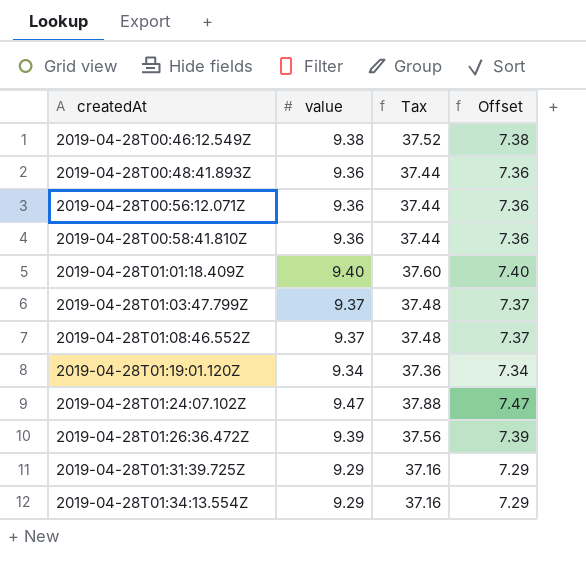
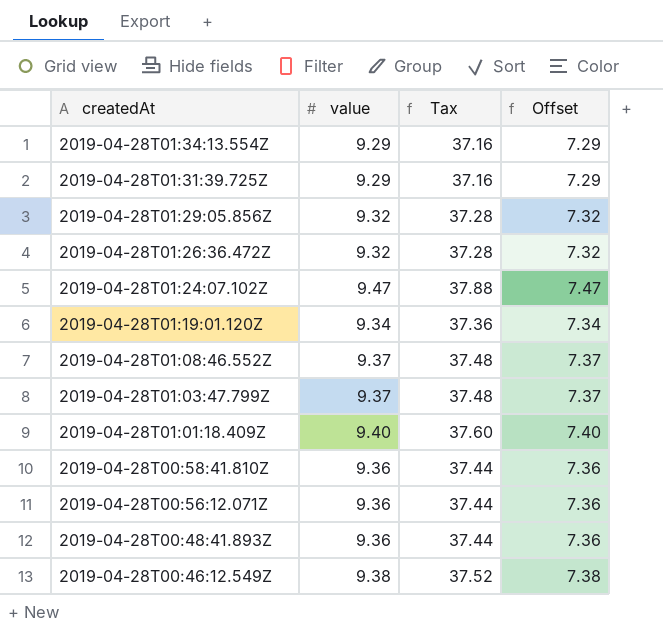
row order: createdAt ascending -> createdAt descending
row 2019-04-28T01:29:05.856Z: none -> 9.32 | 37.28 | 7.32
2019-04-28T01:26:36.472Z | value: 9.39 -> 9.32
2019-04-28T01:26:36.472Z | Tax: 37.56 -> 37.28
2019-04-28T01:26:36.472Z | Offset: 7.39 -> 7.32

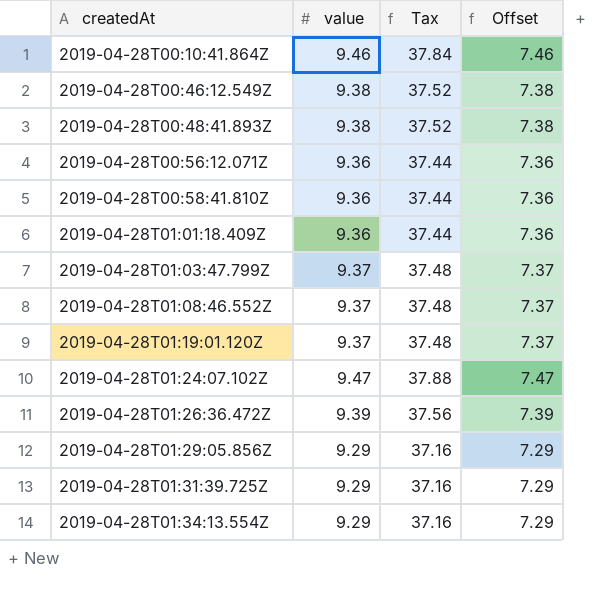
row order: createdAt descending -> createdAt ascending
row 2019-04-28T00:10:41.864Z: none -> 9.46 | 37.84 | 7.46
2019-04-28T00:48:41.893Z | value: 9.36 -> 9.38
2019-04-28T00:48:41.893Z | Tax: 37.44 -> 37.52
2019-04-28T00:48:41.893Z | Offset: 7.36 -> 7.38
2019-04-28T01:01:18.409Z | value: 9.40 -> 9.36
2019-04-28T01:01:18.409Z | Tax: 37.60 -> 37.44
2019-04-28T01:01:18.409Z | Offset: 7.40 -> 7.36
2019-04-28T01:19:01.120Z | value: 9.34 -> 9.37
2019-04-28T01:19:01.120Z | Tax: 37.36 -> 37.48
2019-04-28T01:19:01.120Z | Offset: 7.34 -> 7.37
2019-04-28T01:26:36.472Z | value: 9.32 -> 9.39
2019-04-28T01:26:36.472Z | Tax: 37.28 -> 37.56
2019-04-28T01:26:36.472Z | Offset: 7.32 -> 7.39
2019-04-28T01:29:05.856Z | value: 9.32 -> 9.29
2019-04-28T01:29:05.856Z | Tax: 37.28 -> 37.16
2019-04-28T01:29:05.856Z | Offset: 7.32 -> 7.29

